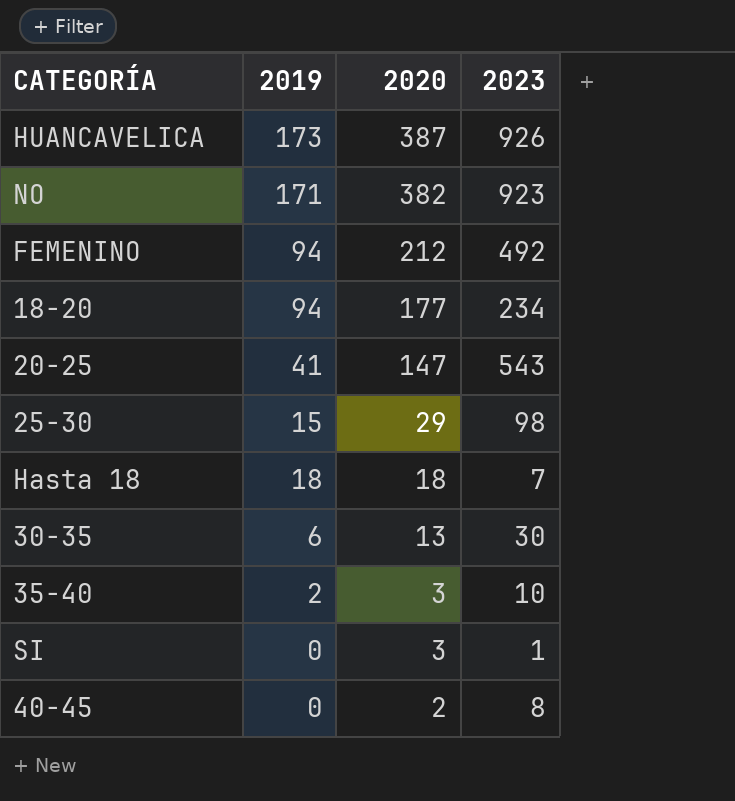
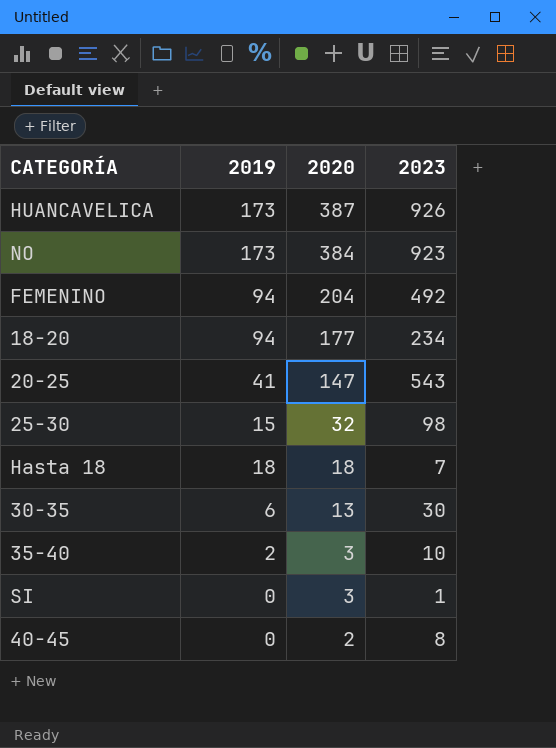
NO | 2019: 171 -> 173
NO | 2020: 382 -> 384
FEMENINO | 2020: 212 -> 204
25-30 | 2020: 29 -> 32

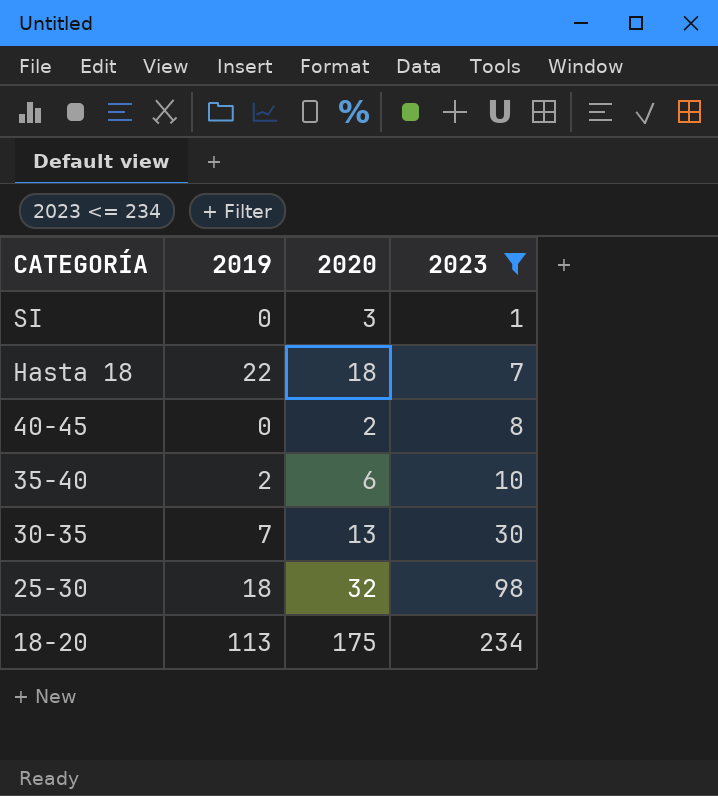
filter: none -> 2023 <= 234
row order: 2020 descending -> CATEGORÍA descending
Hasta 18 | 2019: 18 -> 22
35-40 | 2020: 3 -> 6
30-35 | 2019: 6 -> 7
25-30 | 2019: 15 -> 18
18-20 | 2019: 94 -> 113
18-20 | 2020: 177 -> 175

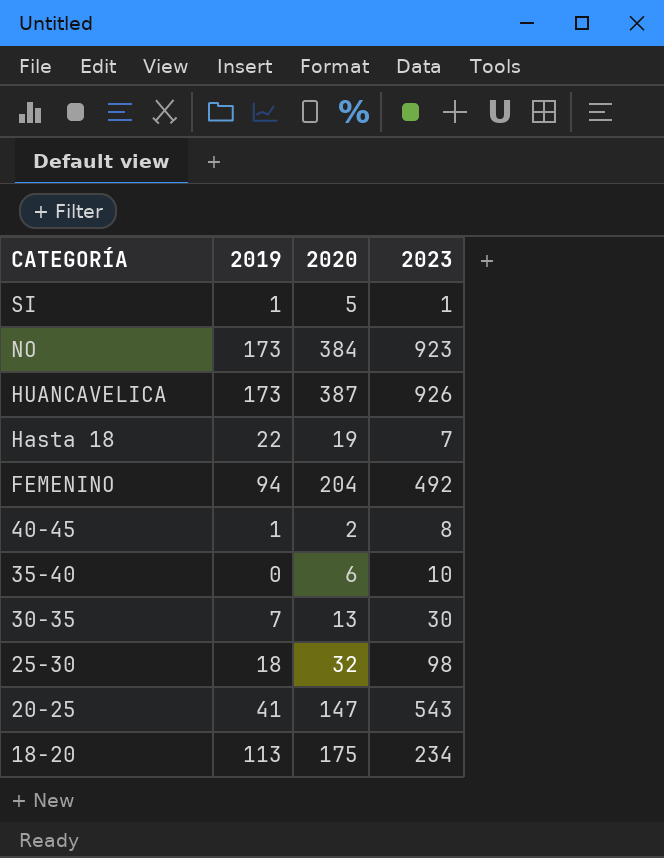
filter: 2023 <= 234 -> none
SI | 2019: 0 -> 1
SI | 2020: 3 -> 5
Hasta 18 | 2020: 18 -> 19
40-45 | 2019: 0 -> 1
35-40 | 2019: 2 -> 0

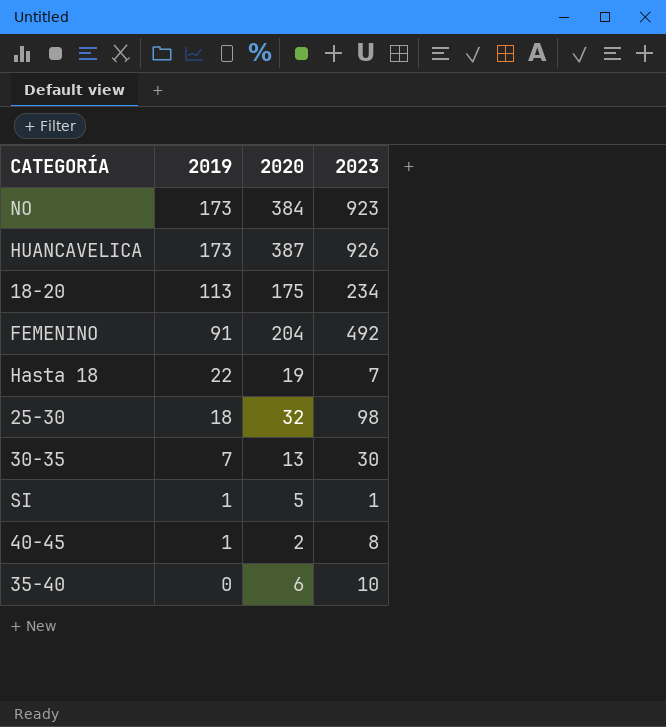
row order: CATEGORÍA descending -> 2019 descending
row 20-25: 41 | 147 | 543 -> none
FEMENINO | 2019: 94 -> 91

